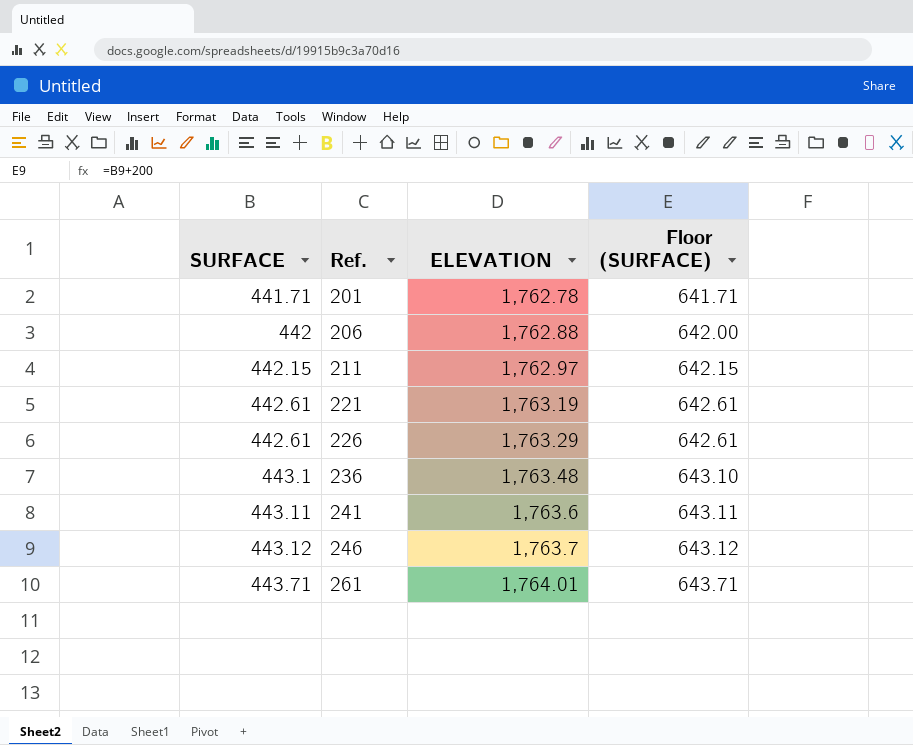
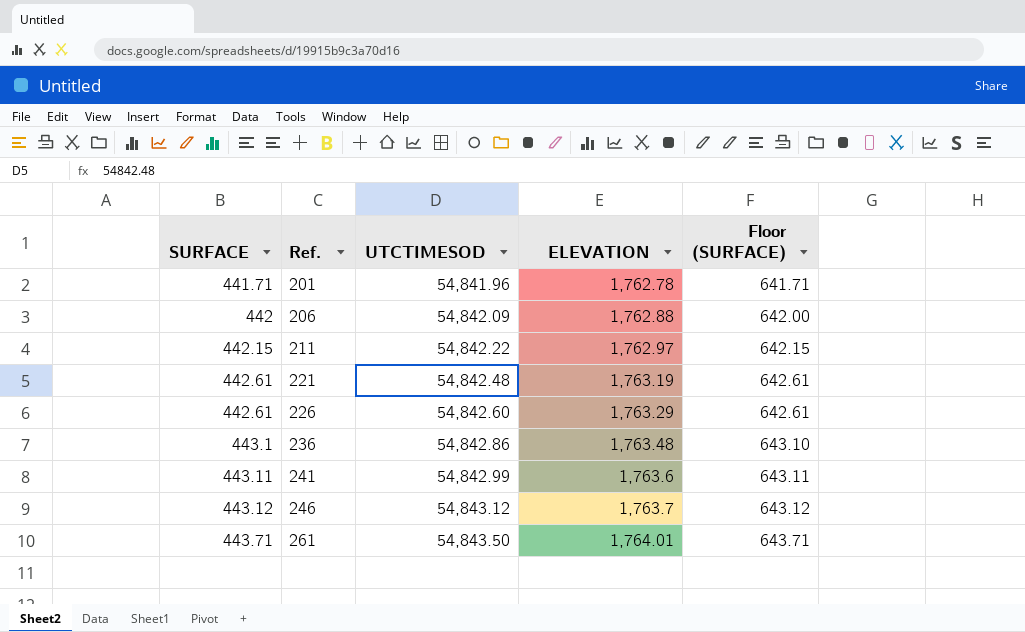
column UTCTIMESOD | position: none -> 3

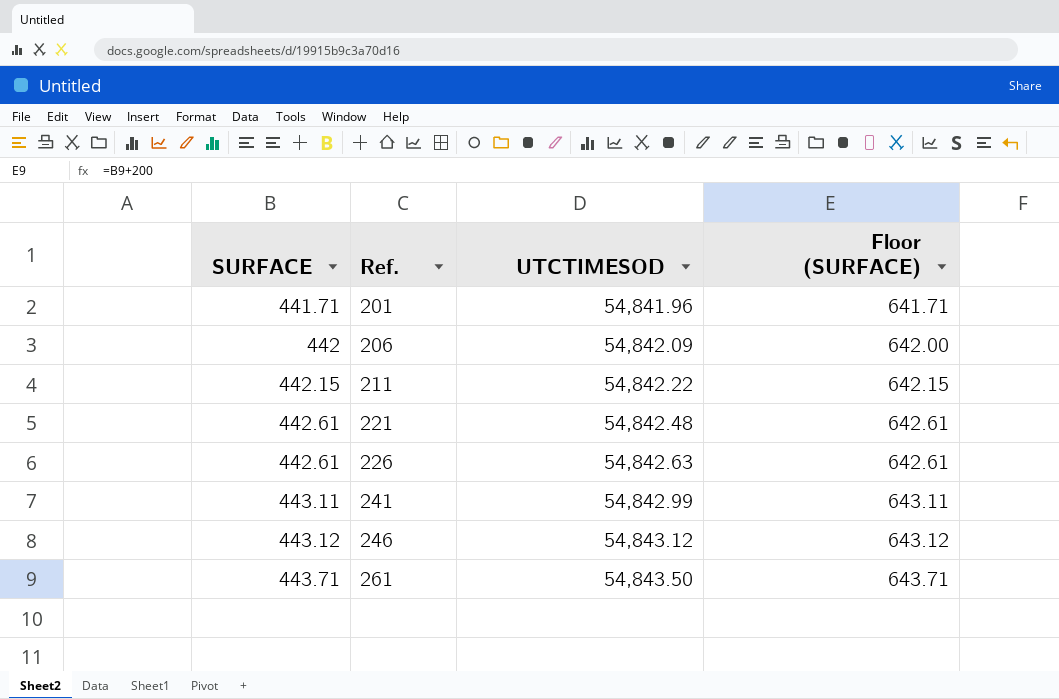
column ELEVATION | position: 4 -> none
row 236: 443.1 | 54,842.86 | 1,763.48 | 643.10 -> none
226 | UTCTIMESOD: 54,842.60 -> 54,842.63

